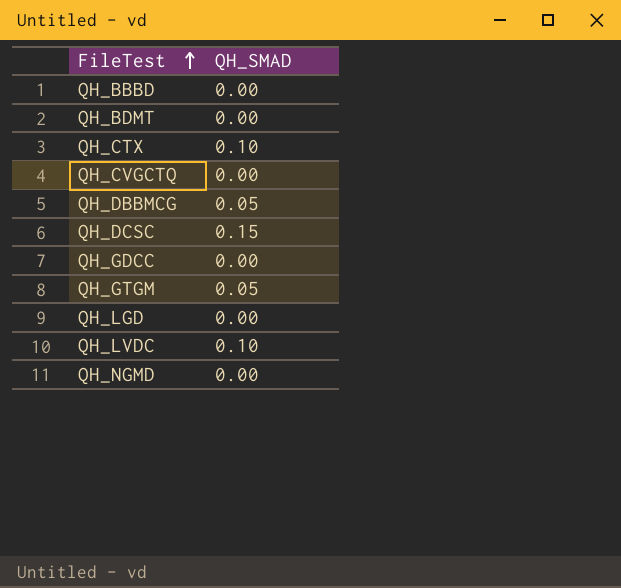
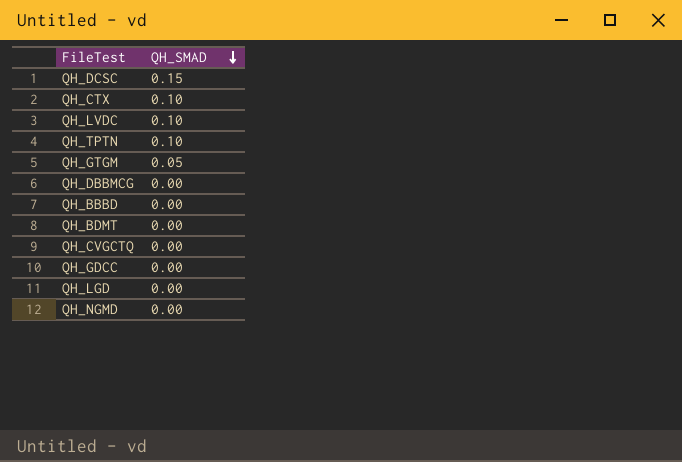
row order: FileTest ascending -> QH_SMAD descending
row QH_TPTN: none -> 0.10
QH_DBBMCG | QH_SMAD: 0.05 -> 0.00

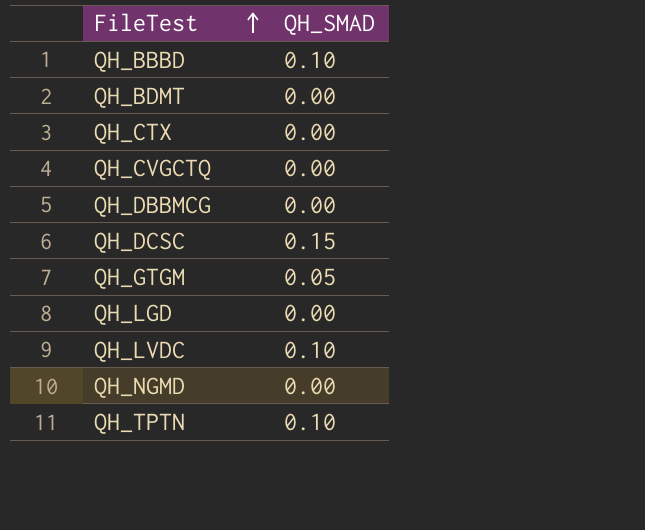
row order: QH_SMAD descending -> FileTest ascending
row QH_GDCC: 0.00 -> none
QH_BBBD | QH_SMAD: 0.00 -> 0.10
QH_CTX | QH_SMAD: 0.10 -> 0.00

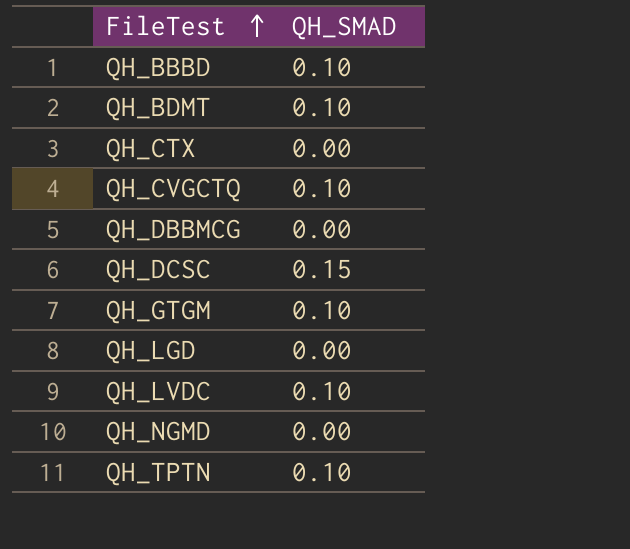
QH_BDMT | QH_SMAD: 0.00 -> 0.10
QH_CVGCTQ | QH_SMAD: 0.00 -> 0.10
QH_GTGM | QH_SMAD: 0.05 -> 0.10

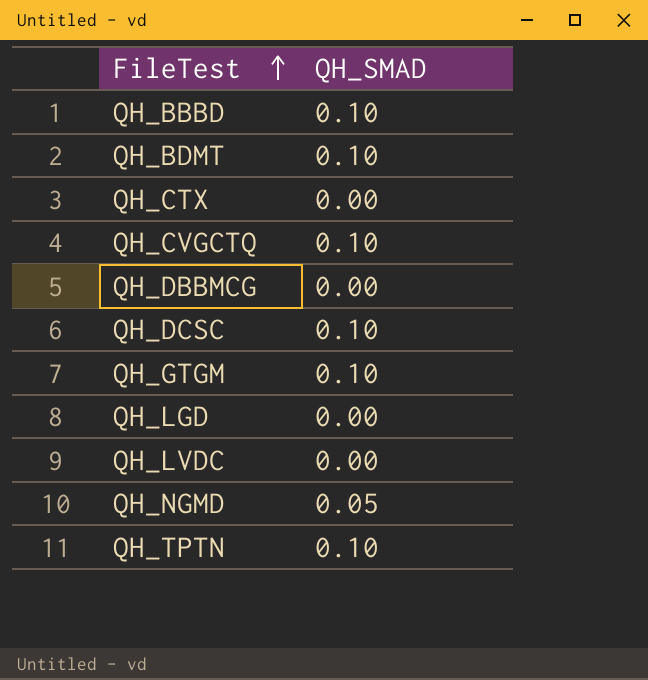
QH_DCSC | QH_SMAD: 0.15 -> 0.10
QH_LVDC | QH_SMAD: 0.10 -> 0.00
QH_NGMD | QH_SMAD: 0.00 -> 0.05

